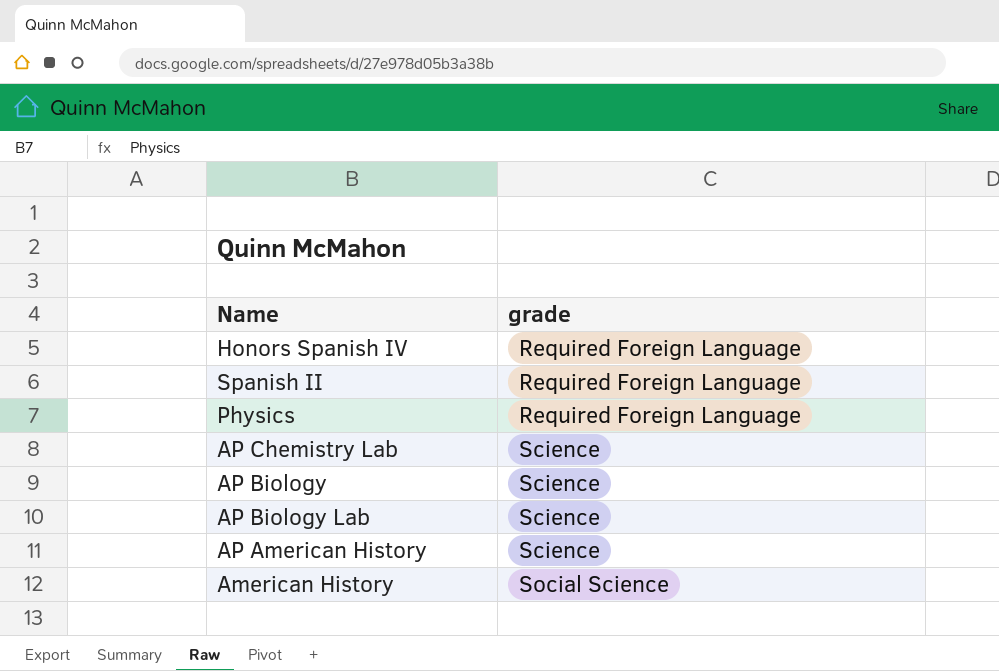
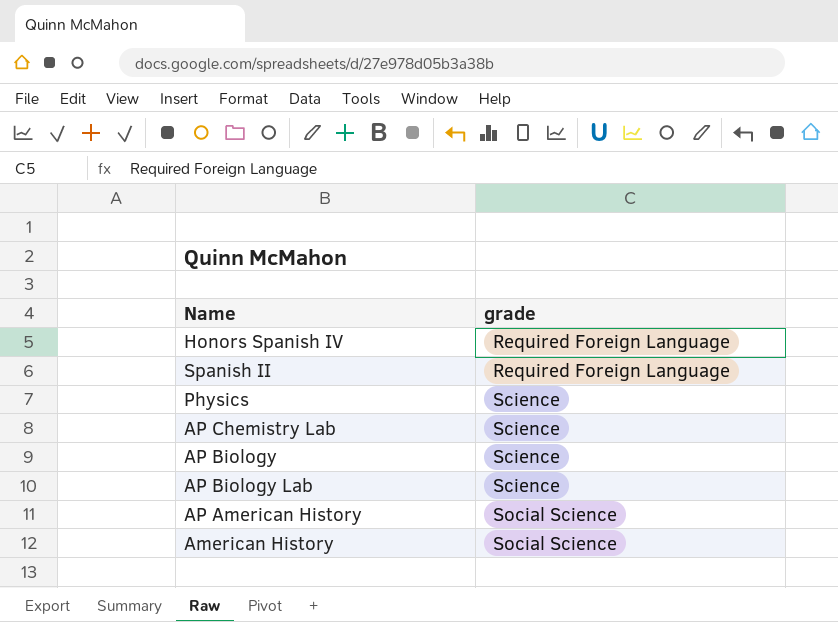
Physics | grade: Required Foreign Language -> Science
AP American History | grade: Science -> Social Science

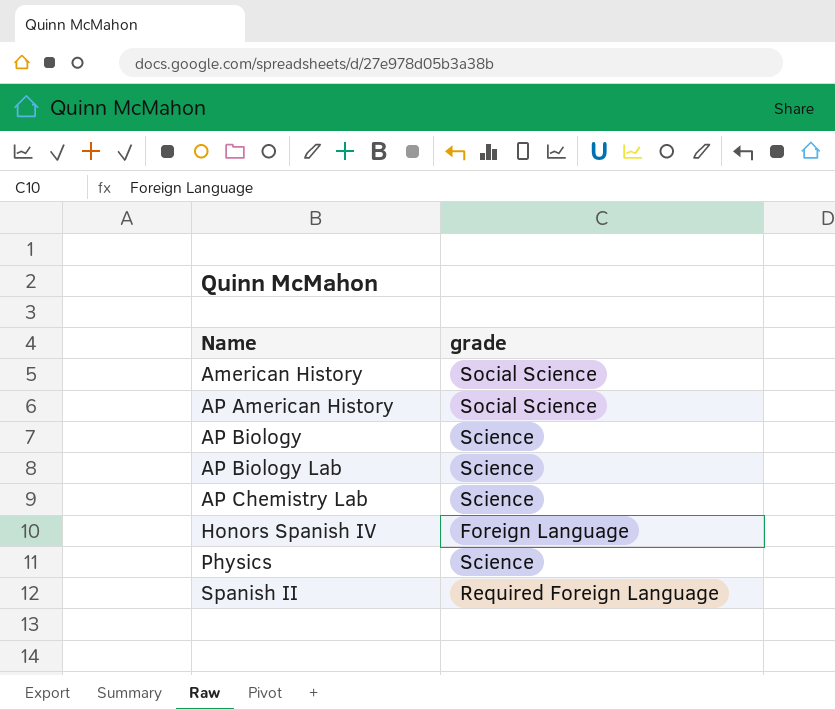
row order: grade ascending -> Name ascending
Honors Spanish IV | grade: Required Foreign Language -> Foreign Language

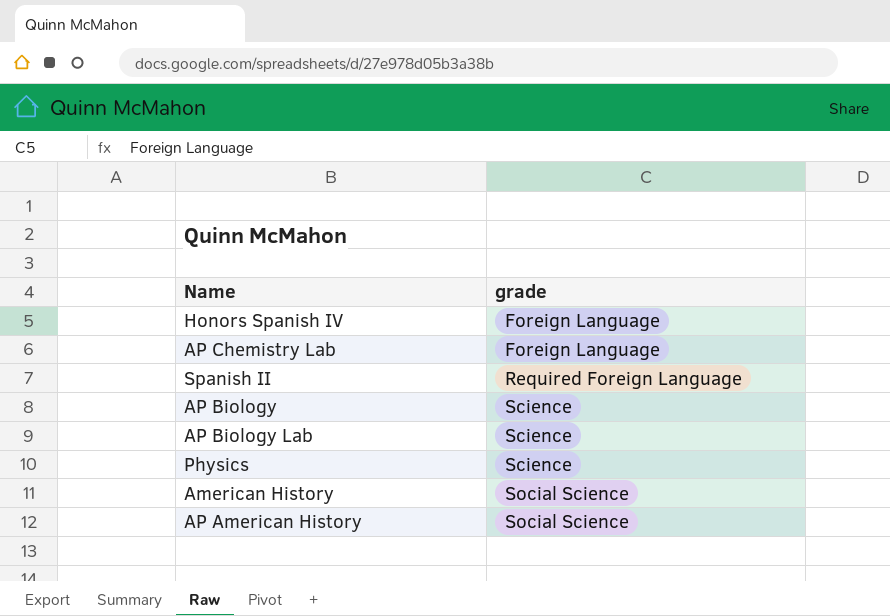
row order: Name ascending -> grade ascending
AP Chemistry Lab | grade: Science -> Foreign Language

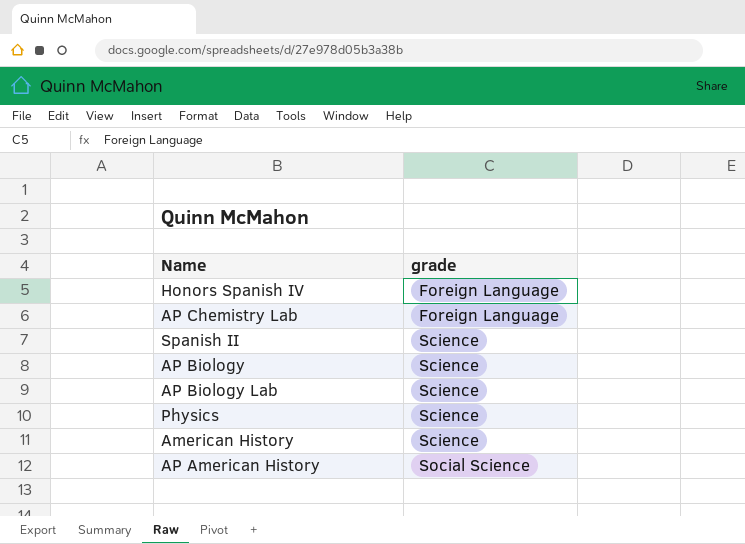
Spanish II | grade: Required Foreign Language -> Science
American History | grade: Social Science -> Science

